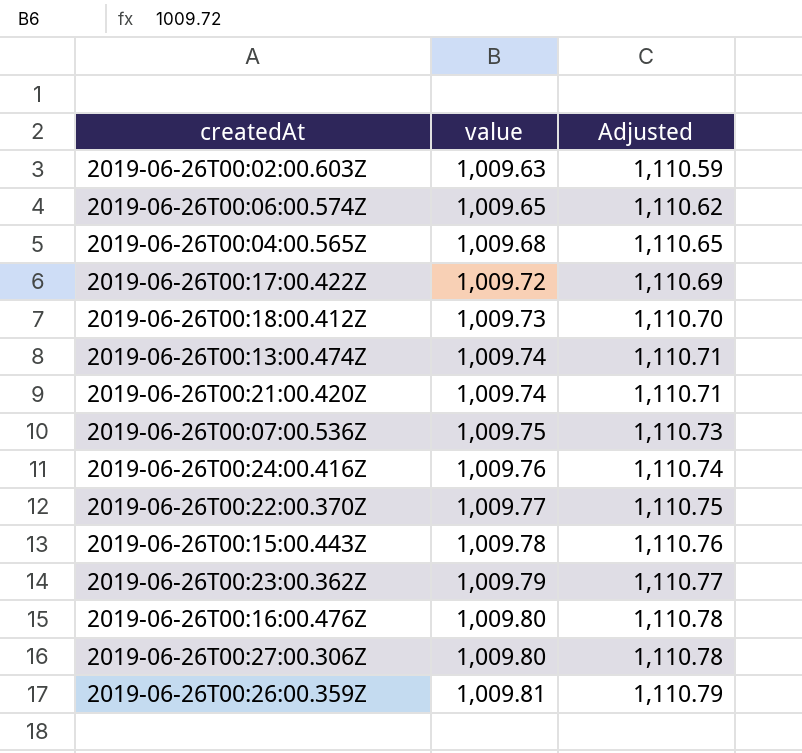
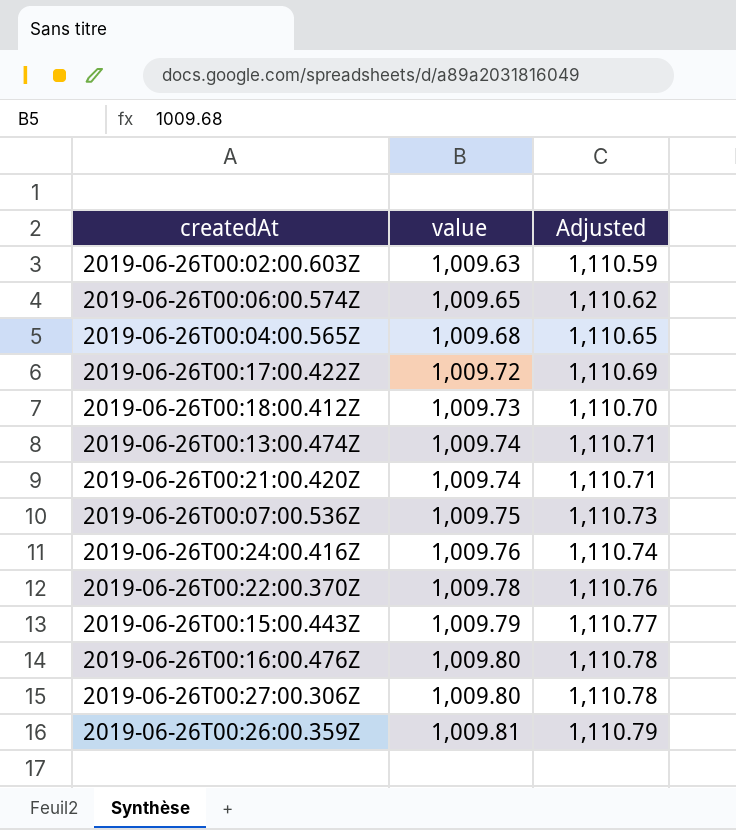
row 2019-06-26T00:23:00.362Z: 1,009.79 | 1,110.77 -> none
2019-06-26T00:22:00.370Z | value: 1,009.77 -> 1,009.78
2019-06-26T00:22:00.370Z | Adjusted: 1,110.75 -> 1,110.76
2019-06-26T00:15:00.443Z | value: 1,009.78 -> 1,009.79
2019-06-26T00:15:00.443Z | Adjusted: 1,110.76 -> 1,110.77

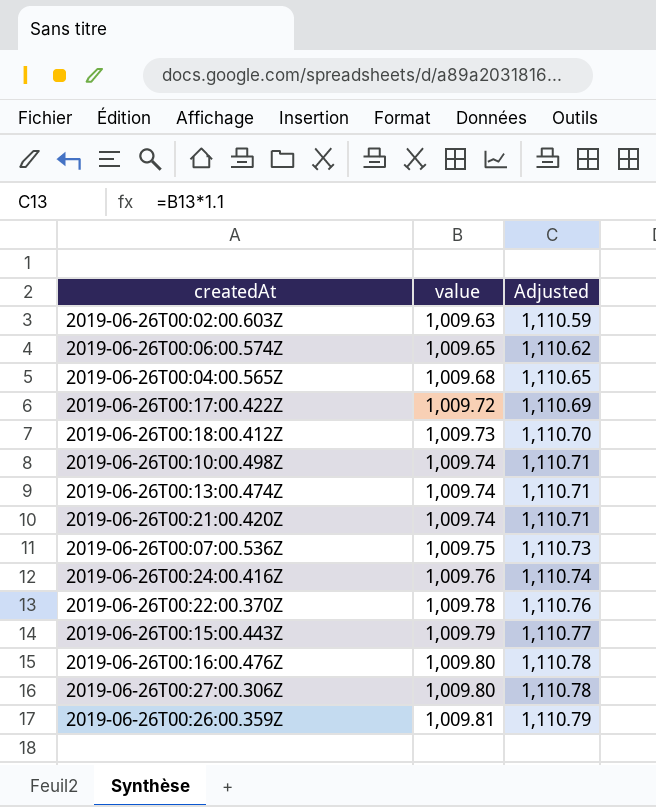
row 2019-06-26T00:10:00.498Z: none -> 1,009.74 | 1,110.71

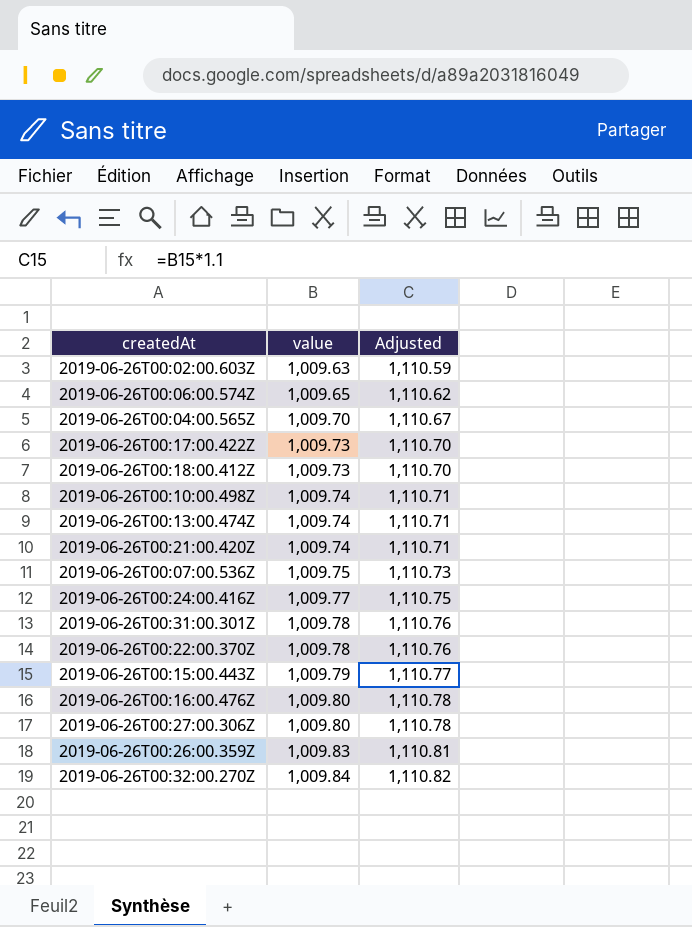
2019-06-26T00:04:00.565Z | value: 1,009.68 -> 1,009.70
2019-06-26T00:04:00.565Z | Adjusted: 1,110.65 -> 1,110.67
2019-06-26T00:17:00.422Z | value: 1,009.72 -> 1,009.73
2019-06-26T00:17:00.422Z | Adjusted: 1,110.69 -> 1,110.70
2019-06-26T00:24:00.416Z | value: 1,009.76 -> 1,009.77
2019-06-26T00:24:00.416Z | Adjusted: 1,110.74 -> 1,110.75
row 2019-06-26T00:31:00.301Z: none -> 1,009.78 | 1,110.76
2019-06-26T00:26:00.359Z | value: 1,009.81 -> 1,009.83
2019-06-26T00:26:00.359Z | Adjusted: 1,110.79 -> 1,110.81
row 2019-06-26T00:32:00.270Z: none -> 1,009.84 | 1,110.82

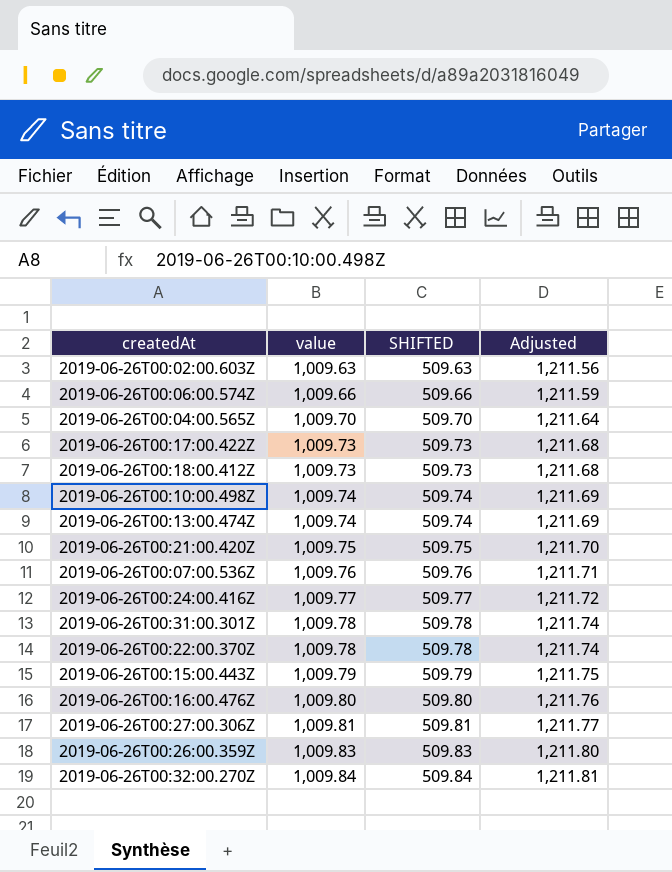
column SHIFTED | formula: none -> [value] - 500
column Adjusted | formula: [value] * 1.1 -> [value] * 1.2
2019-06-26T00:06:00.574Z | value: 1,009.65 -> 1,009.66
2019-06-26T00:21:00.420Z | value: 1,009.74 -> 1,009.75
2019-06-26T00:07:00.536Z | value: 1,009.75 -> 1,009.76
2019-06-26T00:27:00.306Z | value: 1,009.80 -> 1,009.81

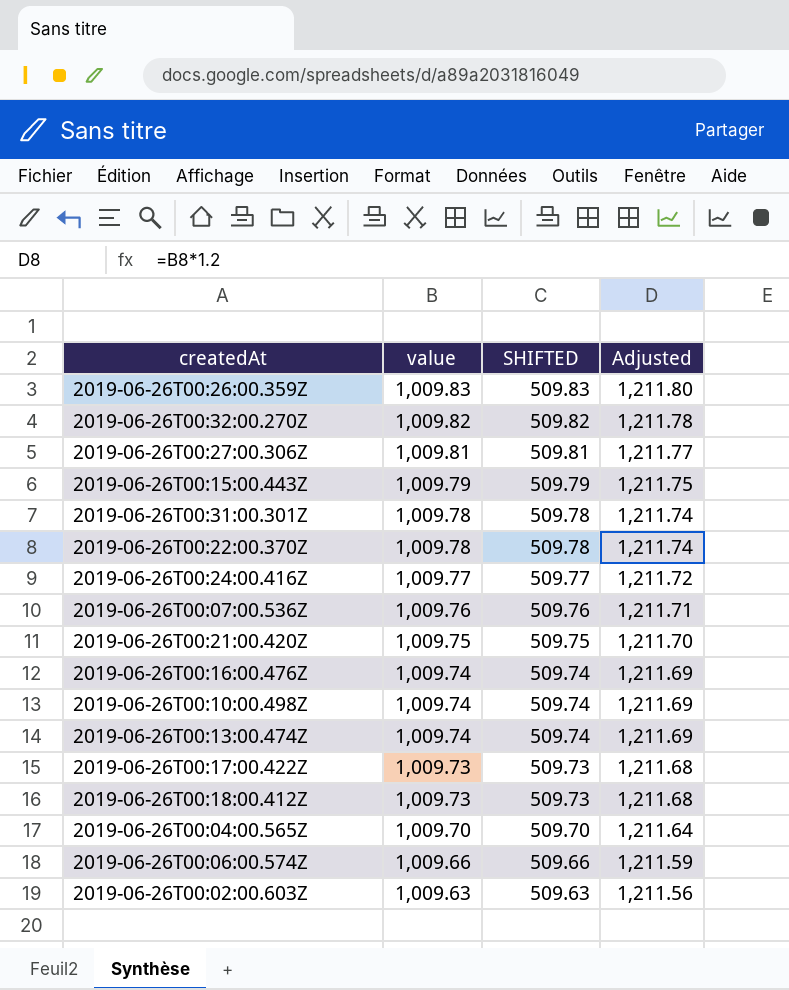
row order: value ascending -> value descending
2019-06-26T00:32:00.270Z | value: 1,009.84 -> 1,009.82
2019-06-26T00:32:00.270Z | SHIFTED: 509.84 -> 509.82
2019-06-26T00:32:00.270Z | Adjusted: 1,211.81 -> 1,211.78
2019-06-26T00:16:00.476Z | value: 1,009.80 -> 1,009.74
2019-06-26T00:16:00.476Z | SHIFTED: 509.80 -> 509.74
2019-06-26T00:16:00.476Z | Adjusted: 1,211.76 -> 1,211.69

